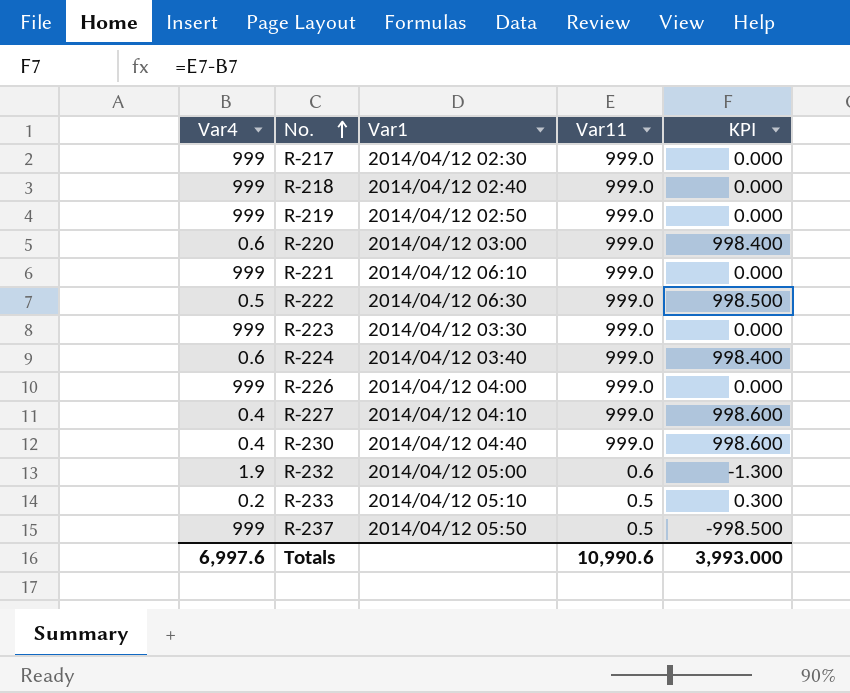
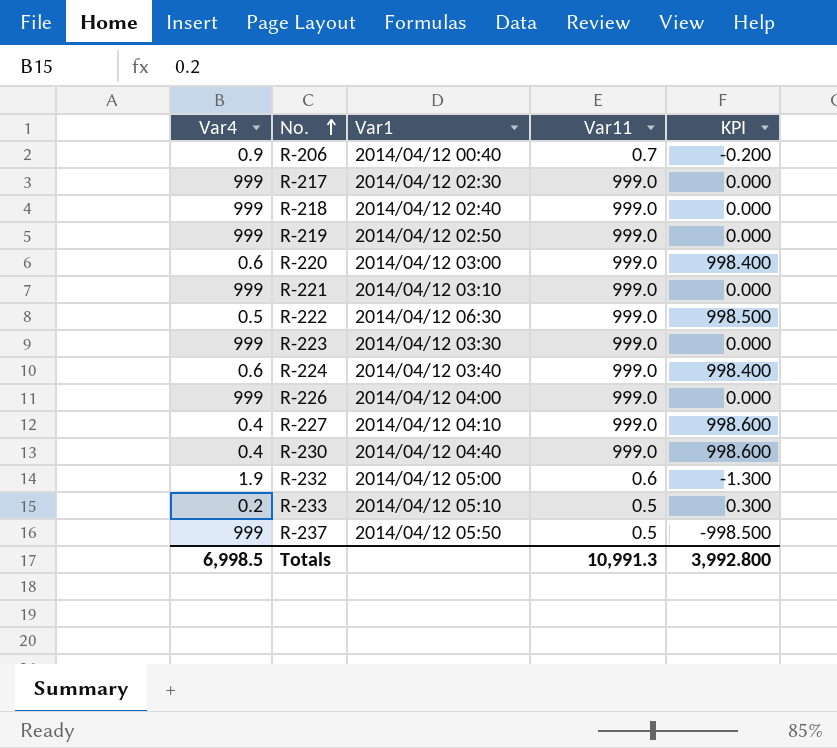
row R-206: none -> 0.9 | 2014/04/12 00:40 | 0.7 | -0.200
R-221 | Var1: 2014/04/12 06:10 -> 2014/04/12 03:10
Totals | Var4: 6,997.6 -> 6,998.5
Totals | Var11: 10,990.6 -> 10,991.3
Totals | KPI: 3,993.000 -> 3,992.800

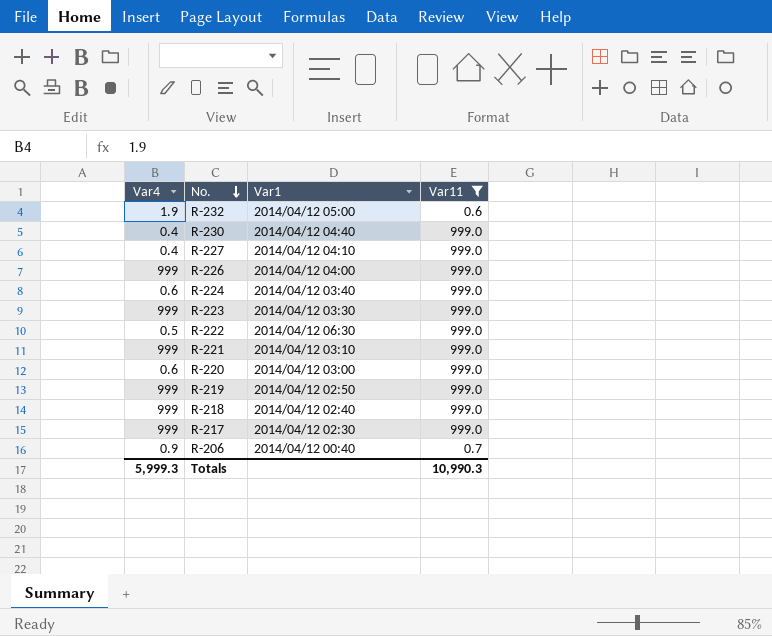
filter: none -> Var11 != 0.5
row order: No. ascending -> No. descending
column KPI | formula: [Var11] - [Var4] -> none
Totals | Var4: 6,998.5 -> 5,999.3
Totals | Var11: 10,991.3 -> 10,990.3

